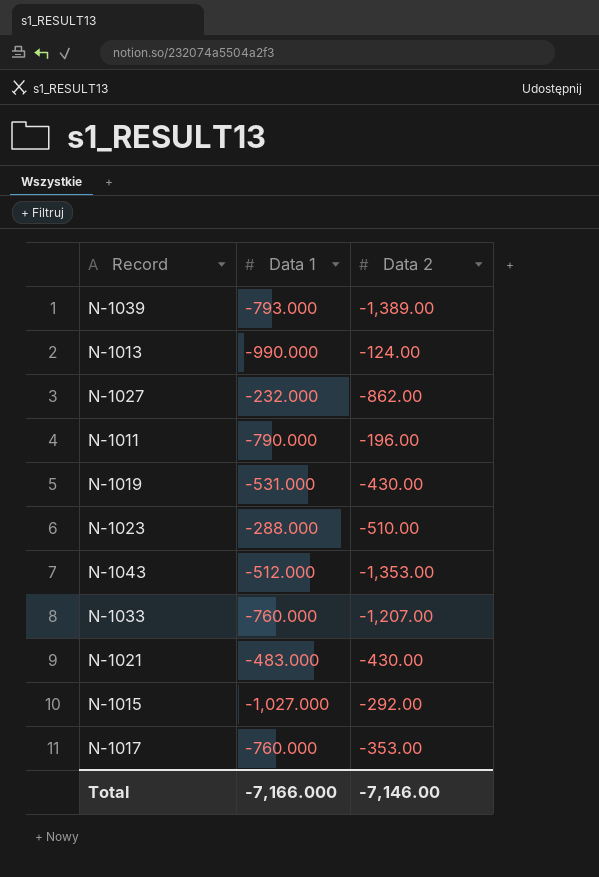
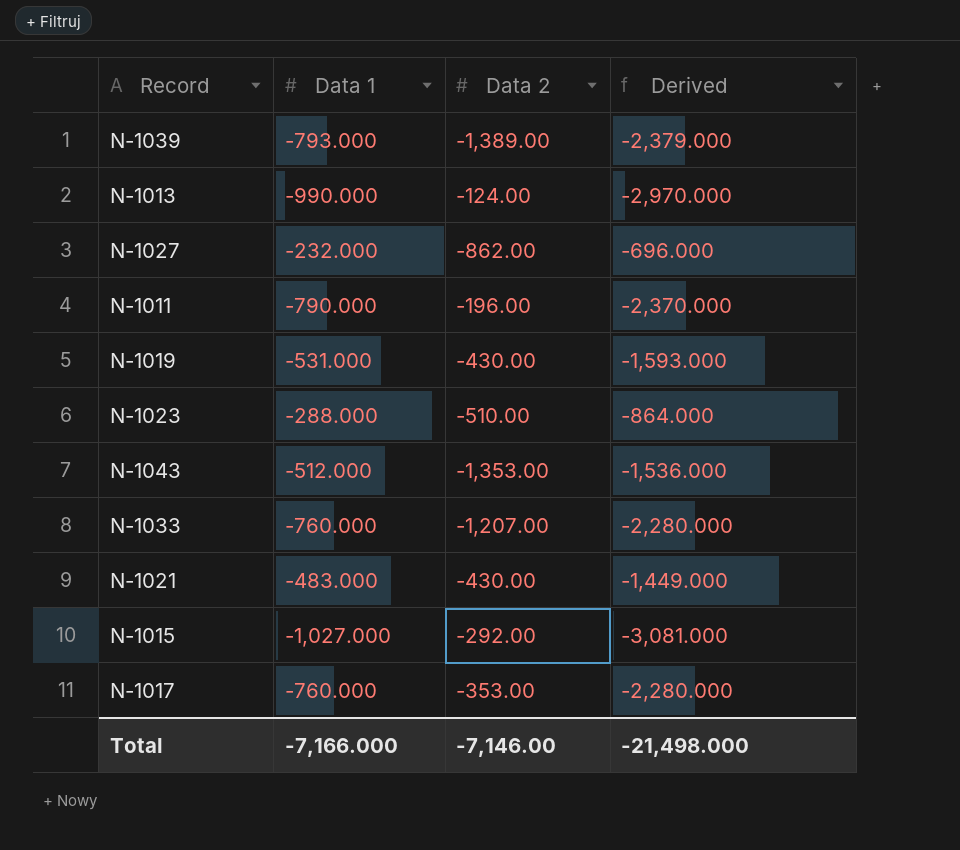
column Derived | formula: none -> [Data 1] * 3

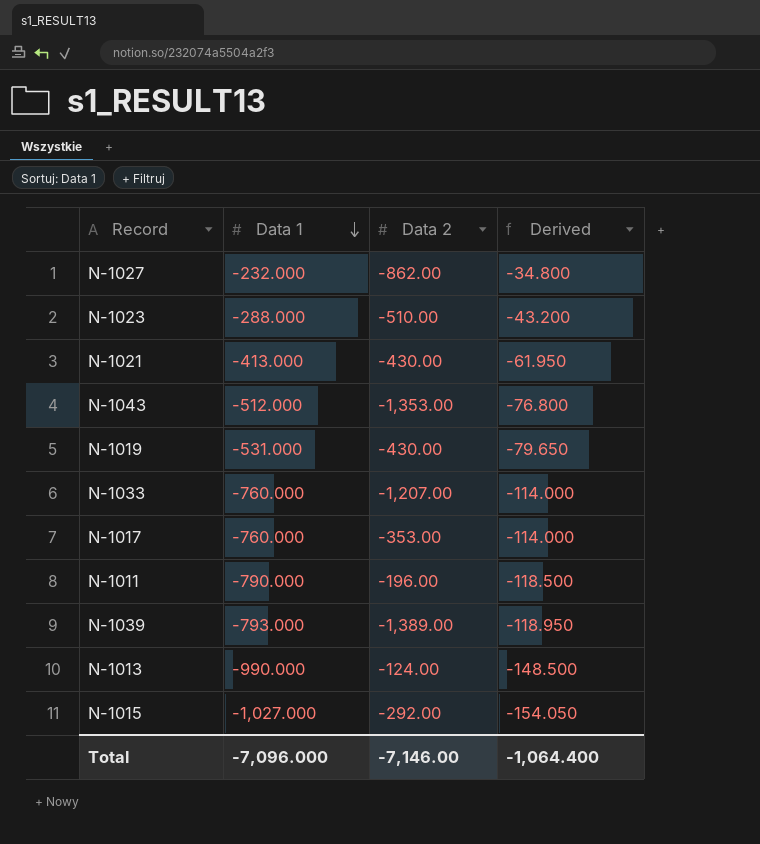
row order: none -> Data 1 descending
column Derived | formula: [Data 1] * 3 -> [Data 1] * 0.15
N-1021 | Data 1: -483.000 -> -413.000
Total | Data 1: -7,166.000 -> -7,096.000
Total | Derived: -21,498.000 -> -1,064.400

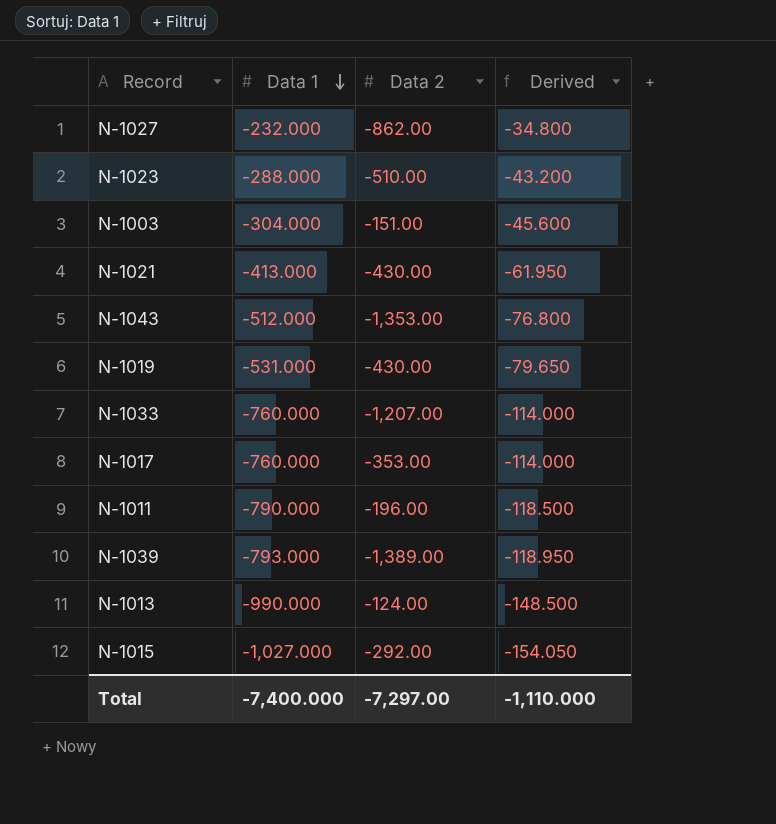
row N-1003: none -> -304.000 | -151.00 | -45.600
Total | Data 1: -7,096.000 -> -7,400.000
Total | Data 2: -7,146.00 -> -7,297.00
Total | Derived: -1,064.400 -> -1,110.000

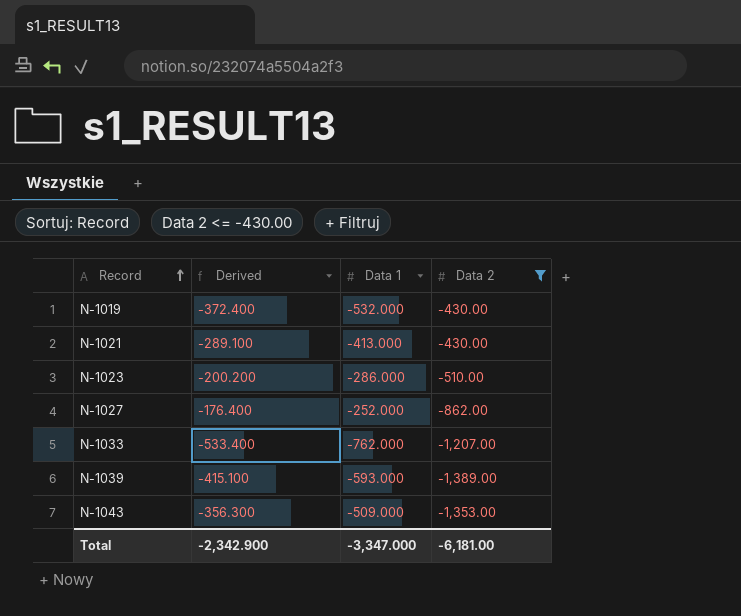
filter: none -> Data 2 <= -430.00
row order: Data 1 descending -> Record ascending
column Derived | formula: [Data 1] * 0.15 -> [Data 1] * 0.7
column Derived | position: 4 -> 2
N-1019 | Data 1: -531.000 -> -532.000
N-1023 | Data 1: -288.000 -> -286.000
N-1027 | Data 1: -232.000 -> -252.000
N-1033 | Data 1: -760.000 -> -762.000
N-1039 | Data 1: -793.000 -> -593.000
N-1043 | Data 1: -512.000 -> -509.000
Total | Derived: -1,110.000 -> -2,342.900
Total | Data 1: -7,400.000 -> -3,347.000
Total | Data 2: -7,297.00 -> -6,181.00

